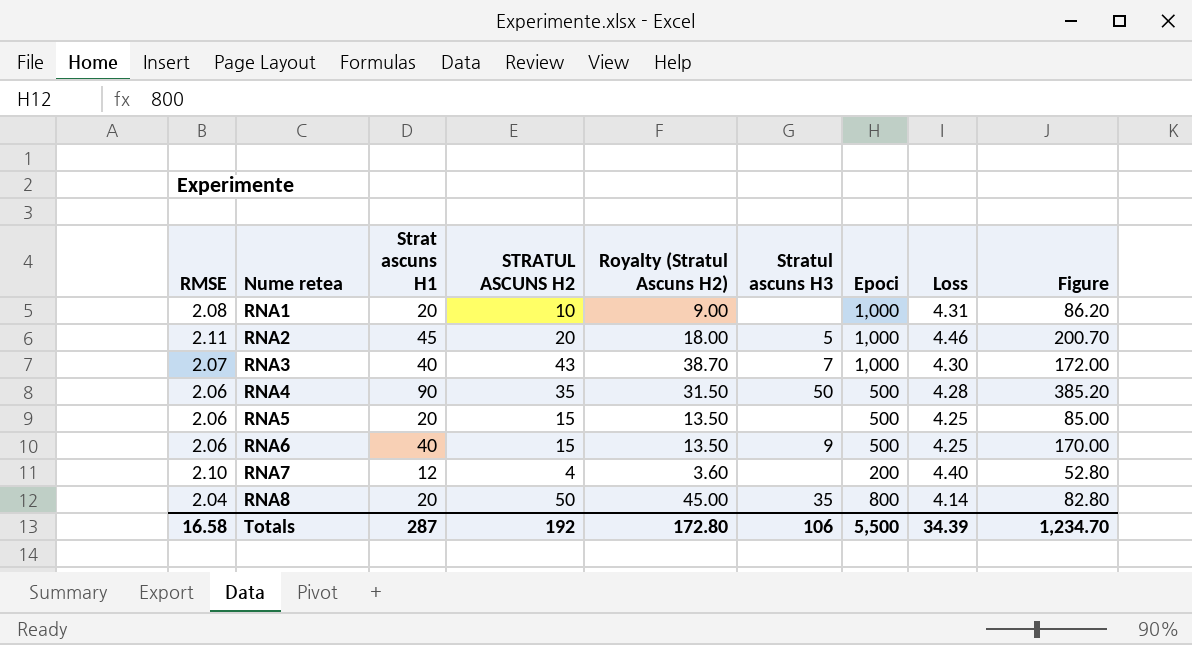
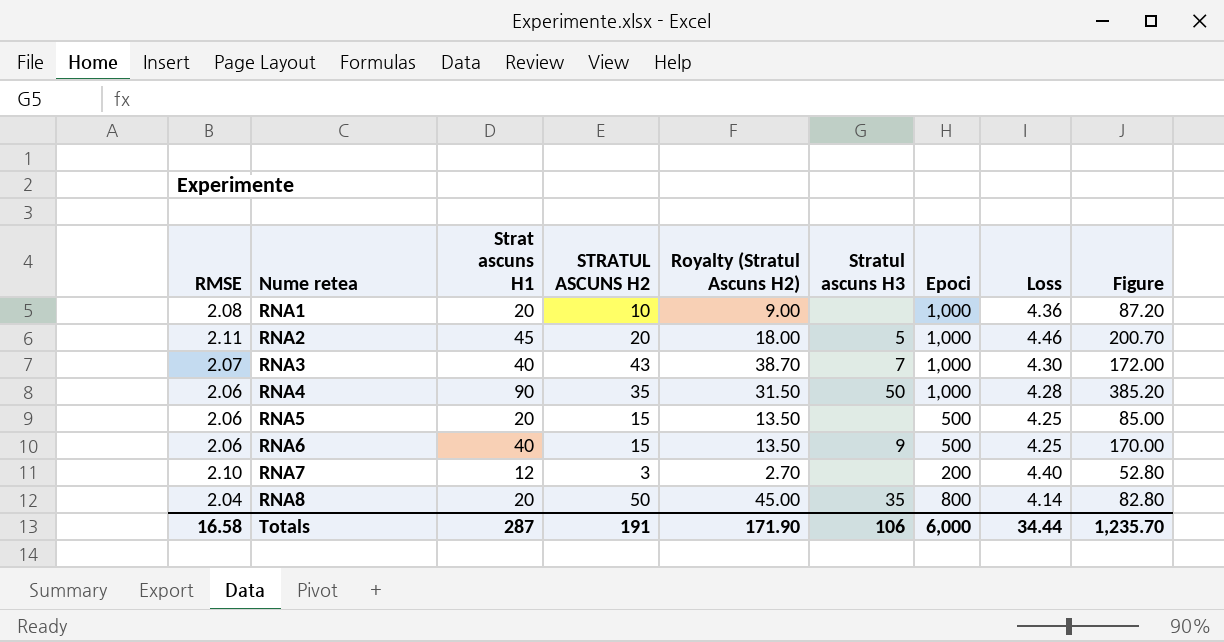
RNA1 | Loss: 4.31 -> 4.36
RNA1 | Figure: 86.20 -> 87.20
RNA4 | Epoci: 500 -> 1,000
RNA7 | STRATUL ASCUNS H2: 4 -> 3
RNA7 | Royalty (Stratul Ascuns H2): 3.60 -> 2.70
Totals | STRATUL ASCUNS H2: 192 -> 191
Totals | Royalty (Stratul Ascuns H2): 172.80 -> 171.90
Totals | Epoci: 5,500 -> 6,000
Totals | Loss: 34.39 -> 34.44
Totals | Figure: 1,234.70 -> 1,235.70

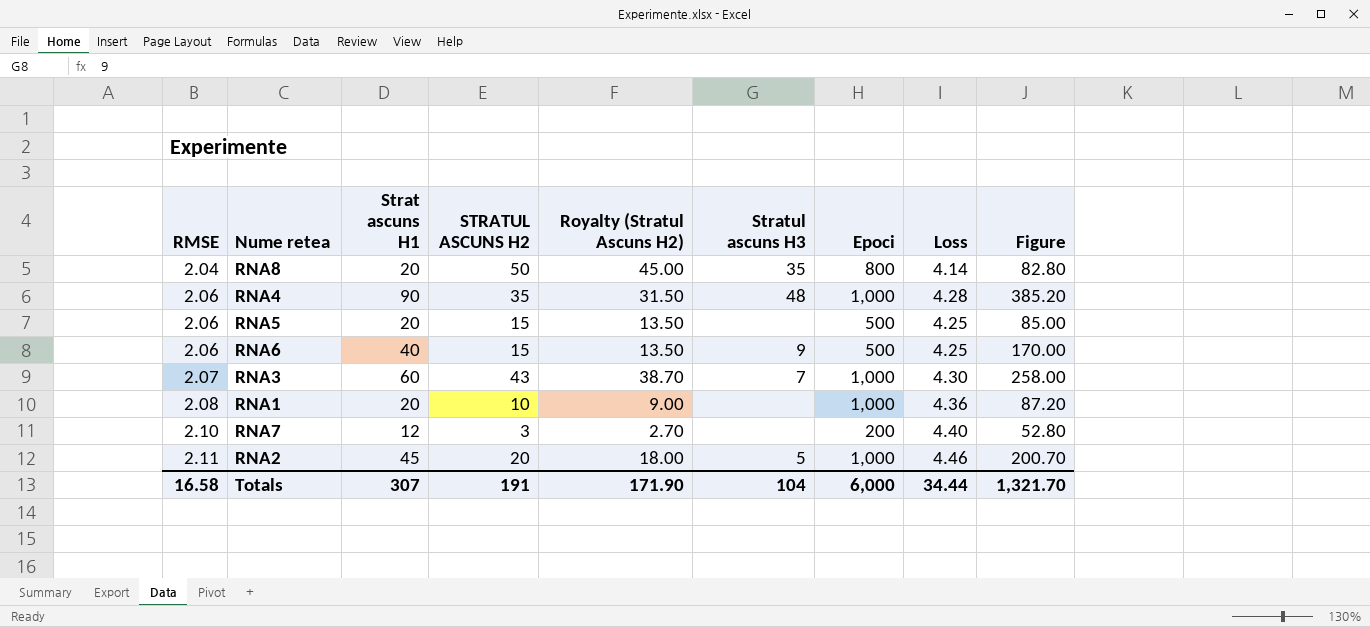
row order: Nume retea ascending -> RMSE ascending
RNA4 | Stratul ascuns H3: 50 -> 48
RNA3 | Strat ascuns H1: 40 -> 60
RNA3 | Figure: 172.00 -> 258.00
Totals | Strat ascuns H1: 287 -> 307
Totals | Stratul ascuns H3: 106 -> 104
Totals | Figure: 1,235.70 -> 1,321.70

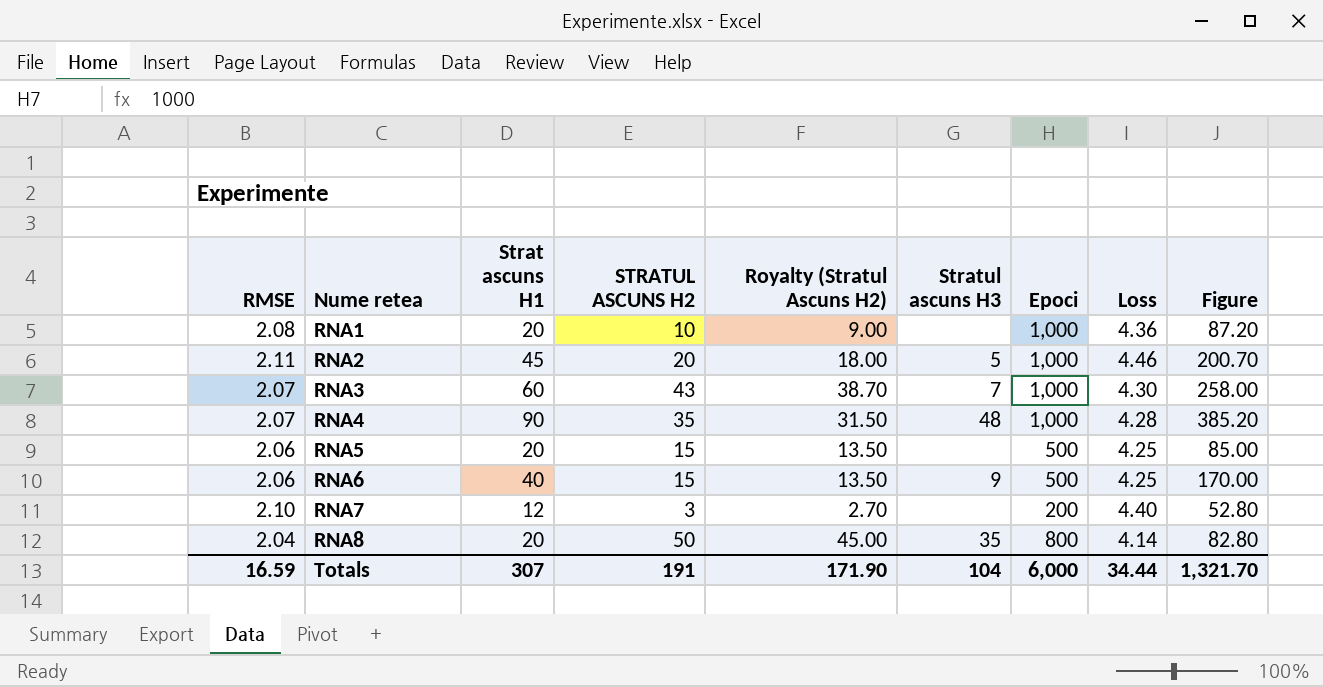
row order: RMSE ascending -> Nume retea ascending
RNA4 | RMSE: 2.06 -> 2.07
Totals | RMSE: 16.58 -> 16.59

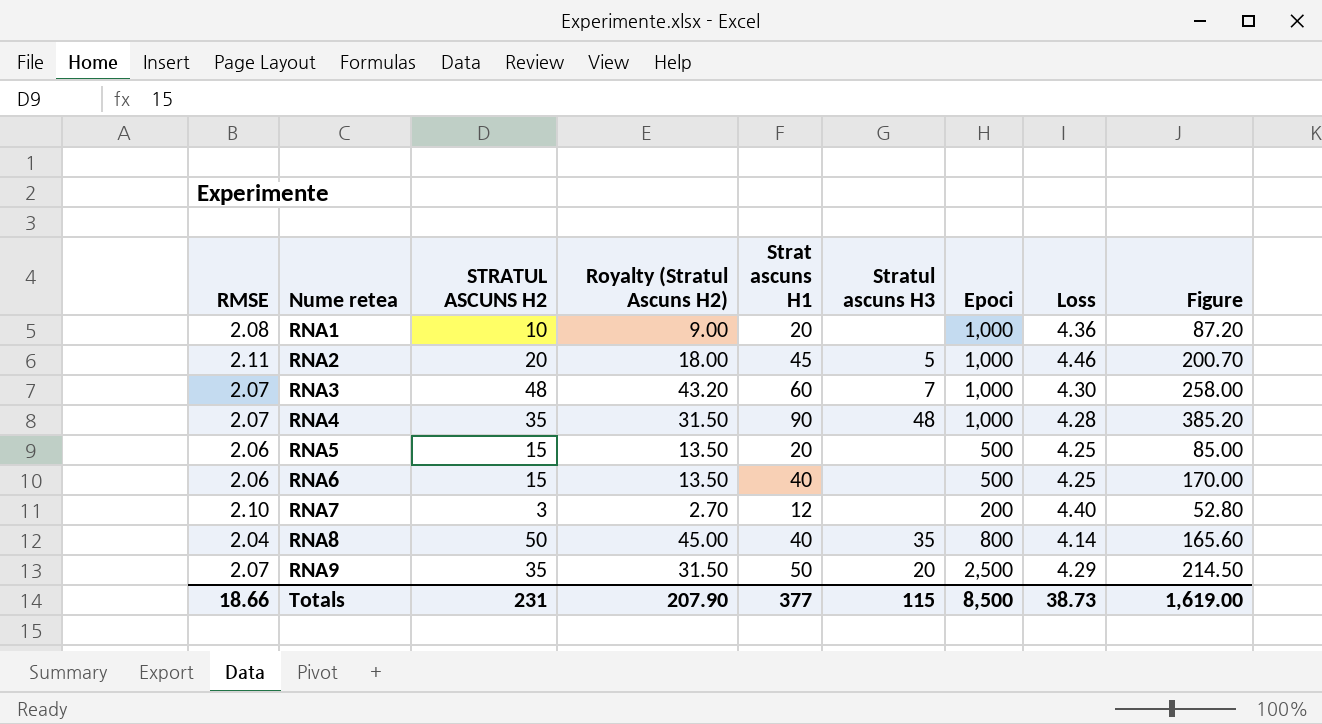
column Strat ascuns H1 | position: 3 -> 5
RNA3 | STRATUL ASCUNS H2: 43 -> 48
RNA3 | Royalty (Stratul Ascuns H2): 38.70 -> 43.20
RNA6 | Stratul ascuns H3: 9 -> none
RNA8 | Strat ascuns H1: 20 -> 40
RNA8 | Figure: 82.80 -> 165.60
row RNA9: none -> 2.07 | 35 | 31.50 | 50 | 20 | 2,500 | 4.29 | 214.50
Totals | RMSE: 16.59 -> 18.66
Totals | STRATUL ASCUNS H2: 191 -> 231
Totals | Royalty (Stratul Ascuns H2): 171.90 -> 207.90
Totals | Strat ascuns H1: 307 -> 377
Totals | Stratul ascuns H3: 104 -> 115
Totals | Epoci: 6,000 -> 8,500
Totals | Loss: 34.44 -> 38.73
Totals | Figure: 1,321.70 -> 1,619.00

